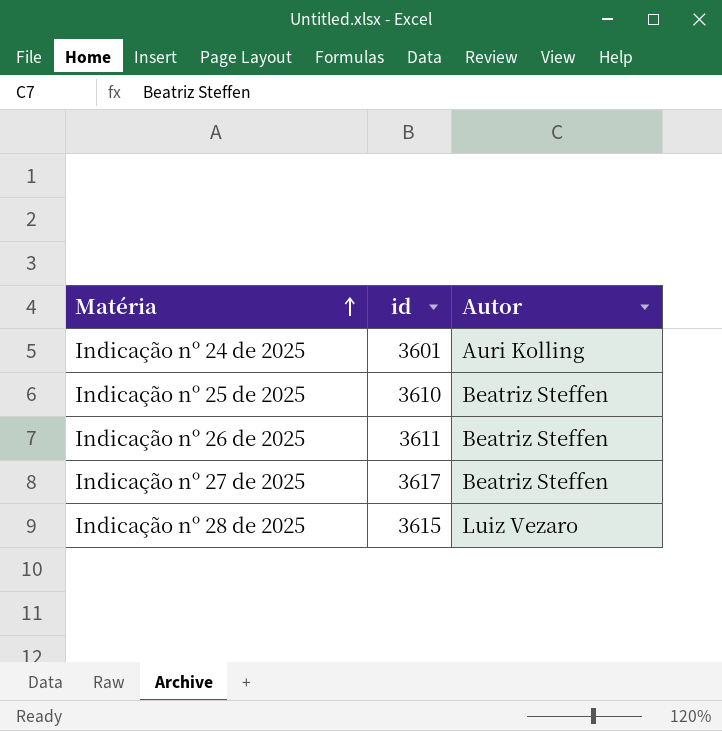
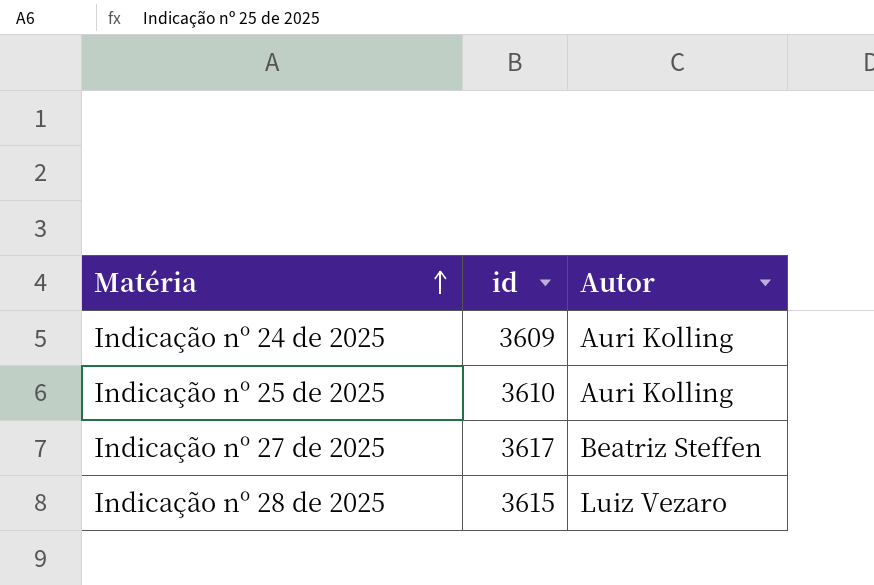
row Indicação nº 26 de 2025: 3611 | Beatriz Steffen -> none
Indicação nº 24 de 2025 | id: 3601 -> 3609
Indicação nº 25 de 2025 | Autor: Beatriz Steffen -> Auri Kolling

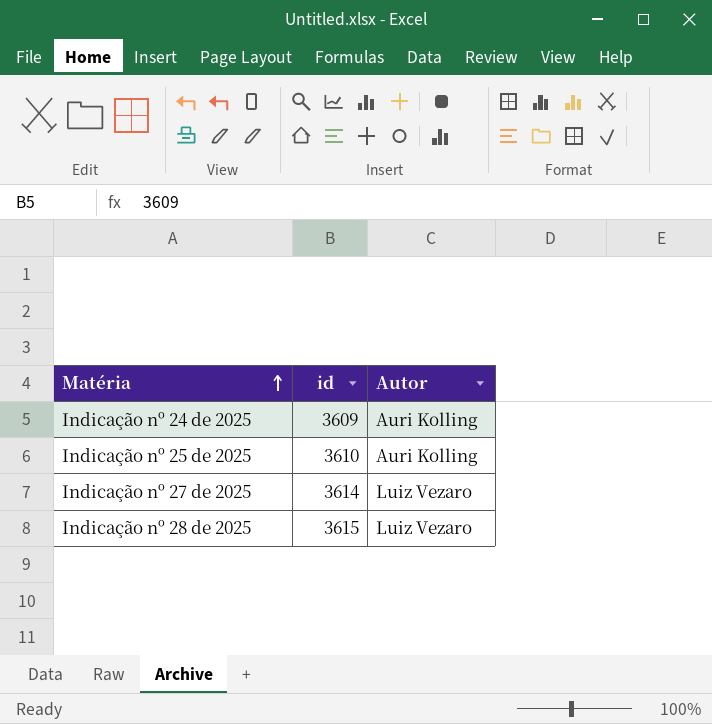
Indicação nº 27 de 2025 | id: 3617 -> 3614
Indicação nº 27 de 2025 | Autor: Beatriz Steffen -> Luiz Vezaro

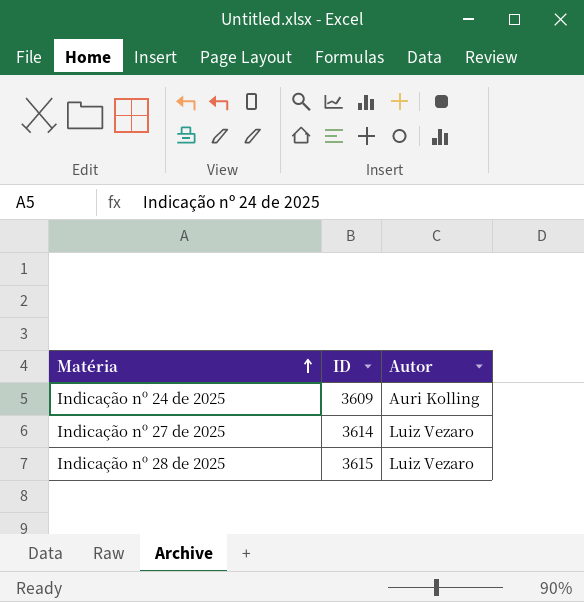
column name: id -> ID
row Indicação nº 25 de 2025: 3610 | Auri Kolling -> none

